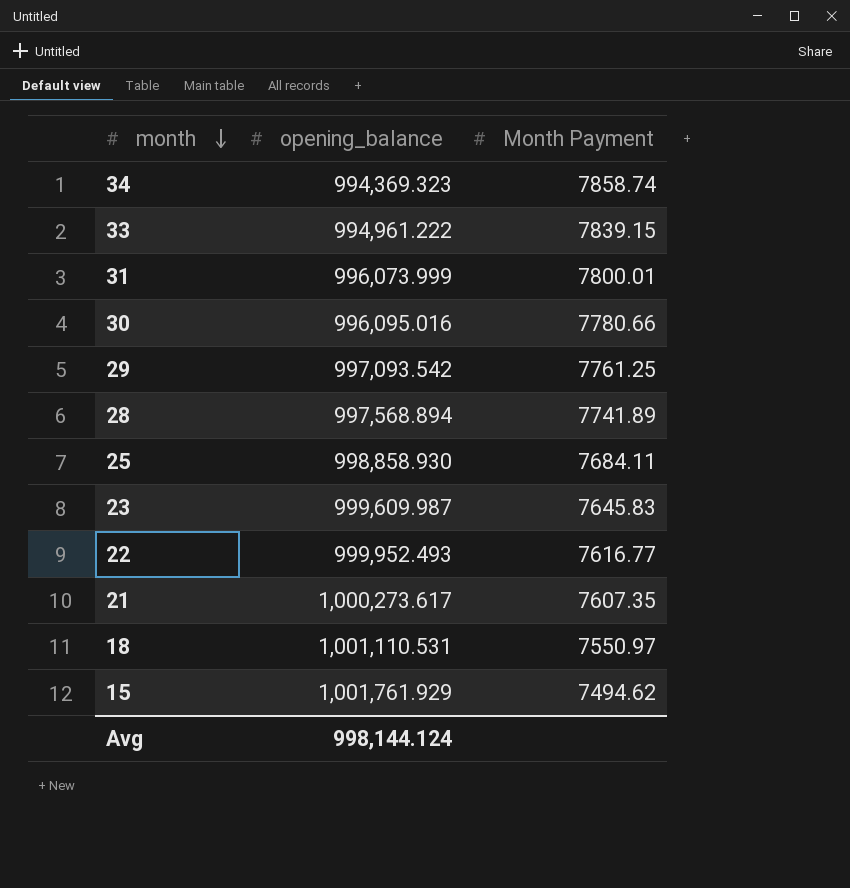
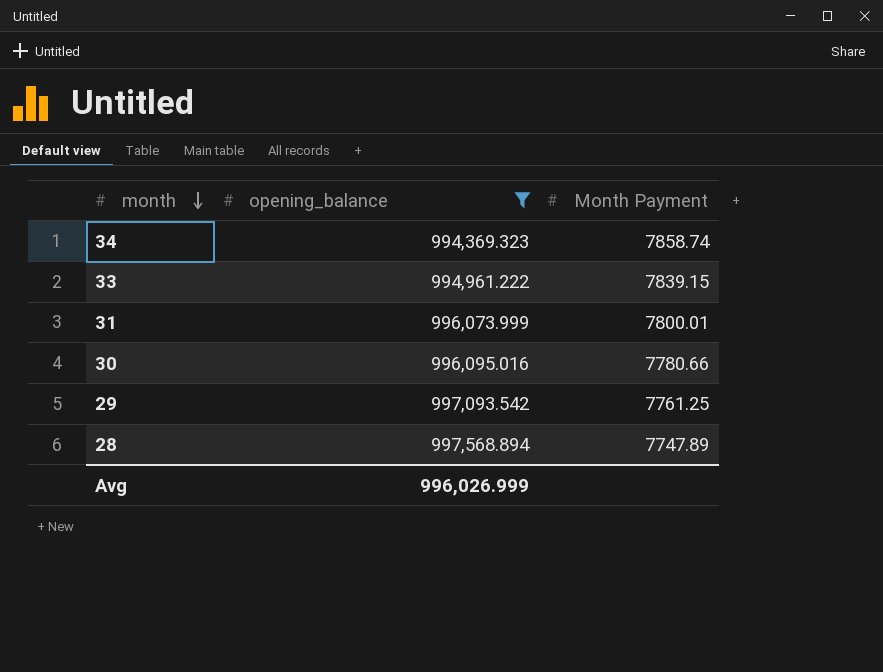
filter: none -> opening_balance <= 997,568.894
28 | Month Payment: 7741.89 -> 7747.89
Avg | opening_balance: 998,144.124 -> 996,026.999

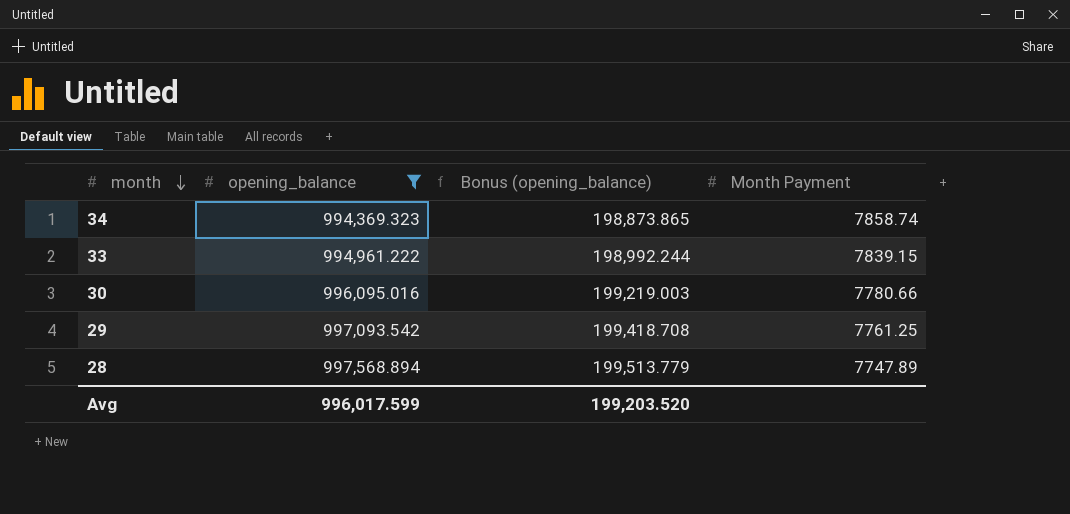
column Bonus (opening_balance) | formula: none -> [opening_balance] * 0.2
row 31: 996,073.999 | 7800.01 -> none
Avg | opening_balance: 996,026.999 -> 996,017.599

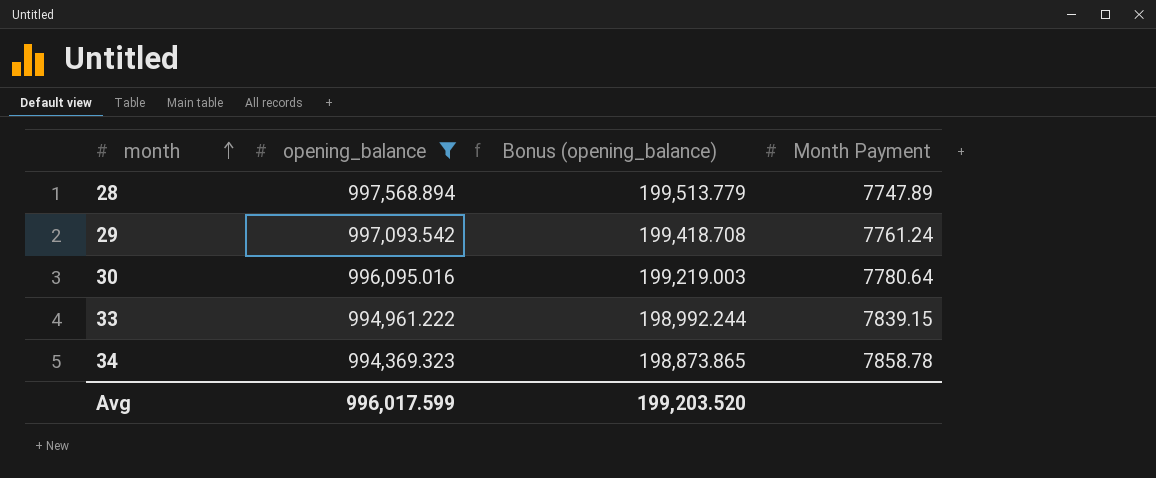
row order: month descending -> month ascending
29 | Month Payment: 7761.25 -> 7761.24
30 | Month Payment: 7780.66 -> 7780.64
34 | Month Payment: 7858.74 -> 7858.78

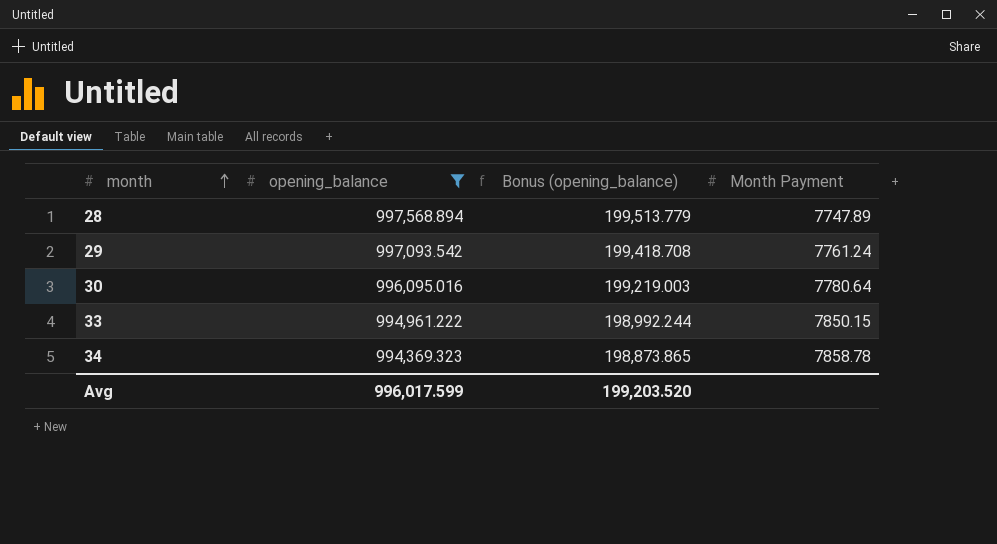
33 | Month Payment: 7839.15 -> 7850.15

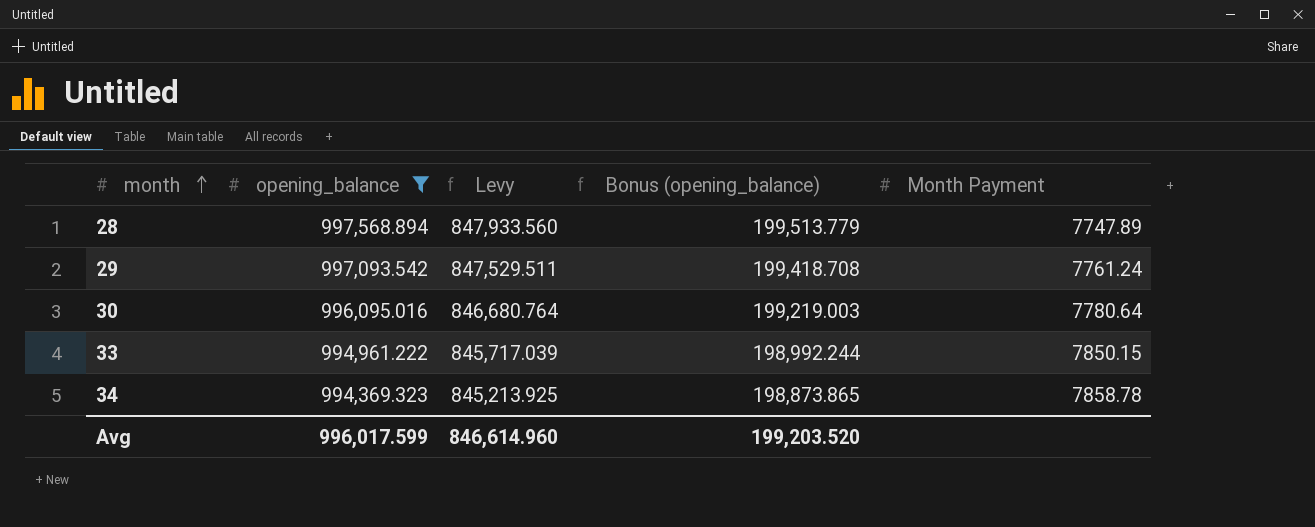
column Levy | formula: none -> [opening_balance] * 0.85

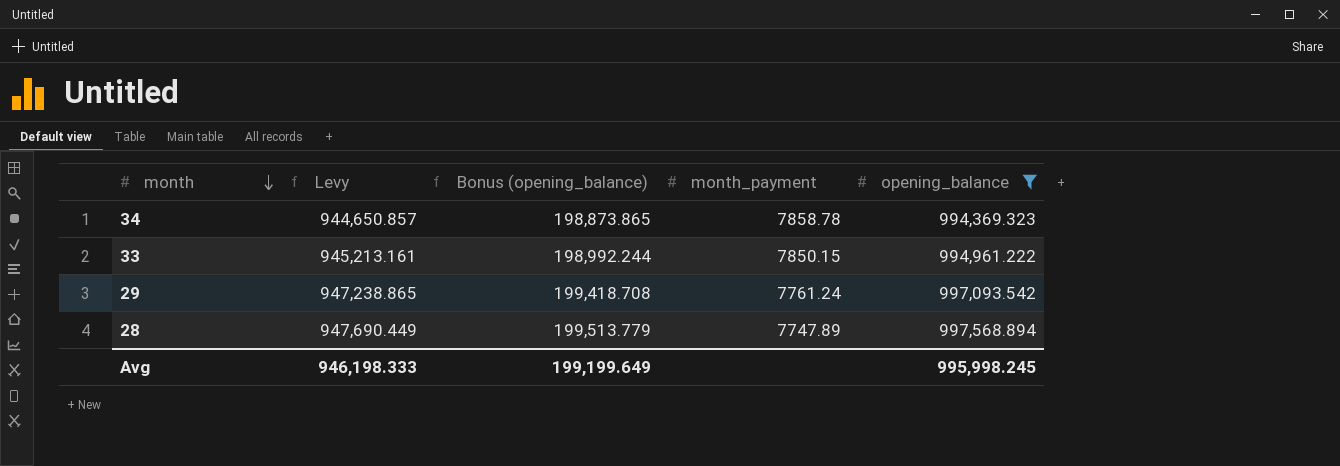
row order: month ascending -> month descending
column Levy | formula: [opening_balance] * 0.85 -> [opening_balance] * 0.95
column name: Month Payment -> month_payment
column opening_balance | position: 2 -> 5
row 30: 996,095.016 | 846,680.764 | 199,219.003 | 7780.64 -> none
Avg | Levy: 846,614.960 -> 946,198.333
Avg | Bonus (opening_balance): 199,203.520 -> 199,199.649
Avg | opening_balance: 996,017.599 -> 995,998.245

